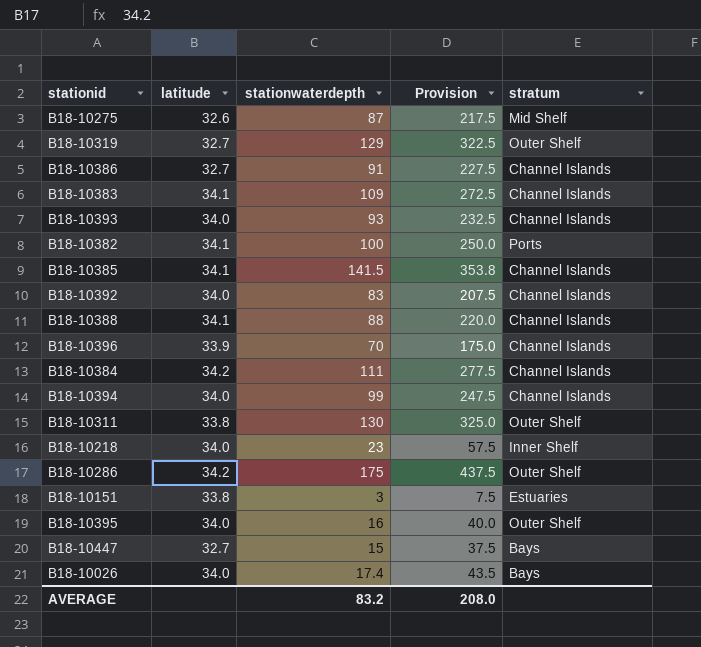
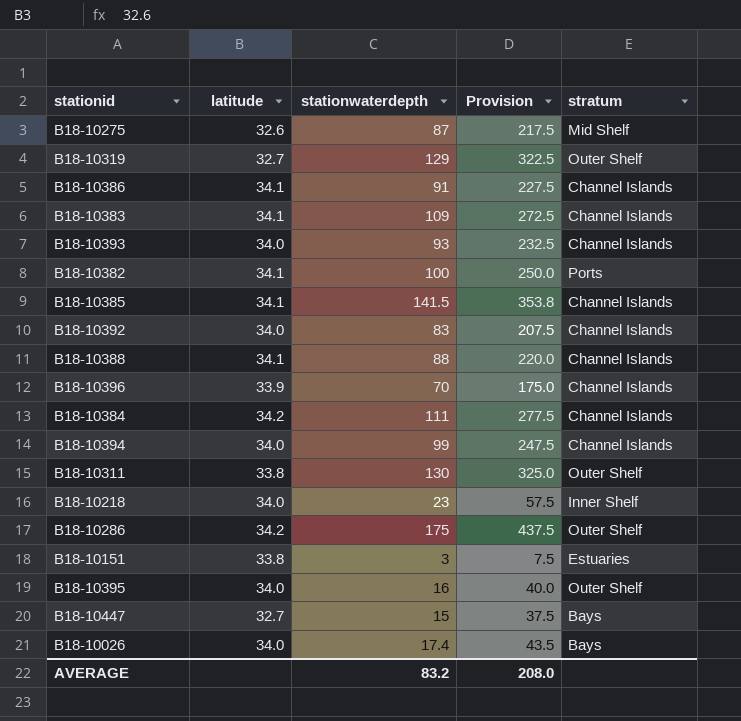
B18-10386 | latitude: 32.7 -> 34.1

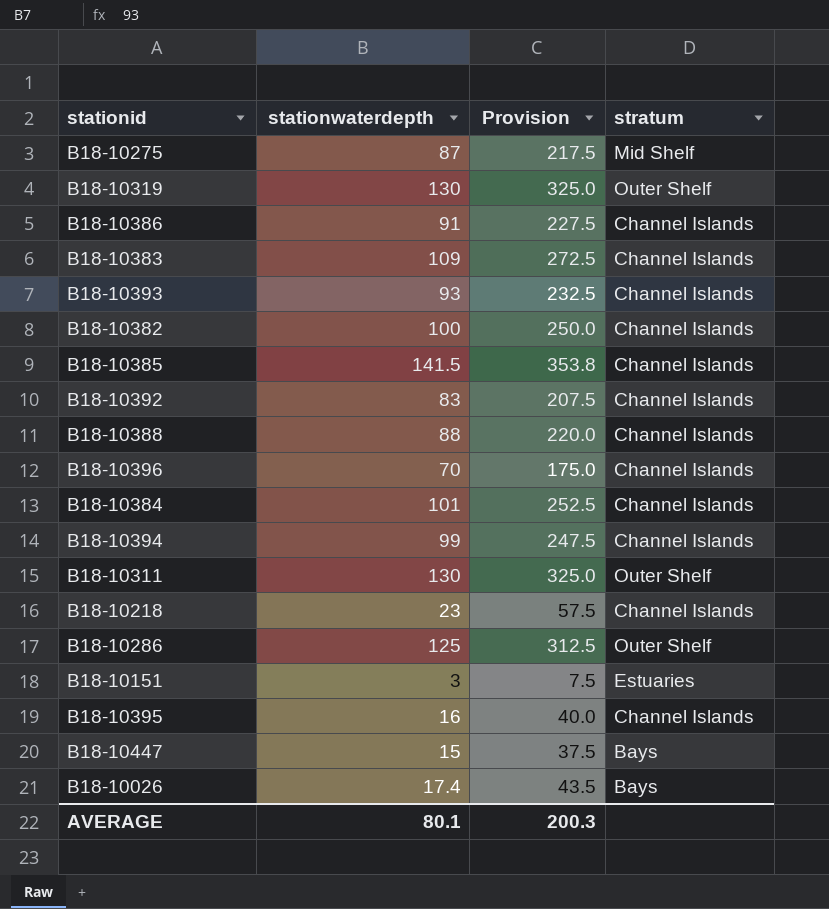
column latitude | position: 2 -> none
B18-10319 | stationwaterdepth: 129 -> 130
B18-10319 | Provision: 322.5 -> 325.0
B18-10382 | stratum: Ports -> Channel Islands
B18-10384 | stationwaterdepth: 111 -> 101
B18-10384 | Provision: 277.5 -> 252.5
B18-10218 | stratum: Inner Shelf -> Channel Islands
B18-10286 | stationwaterdepth: 175 -> 125
B18-10286 | Provision: 437.5 -> 312.5
B18-10395 | stratum: Outer Shelf -> Channel Islands
AVERAGE | stationwaterdepth: 83.2 -> 80.1
AVERAGE | Provision: 208.0 -> 200.3

